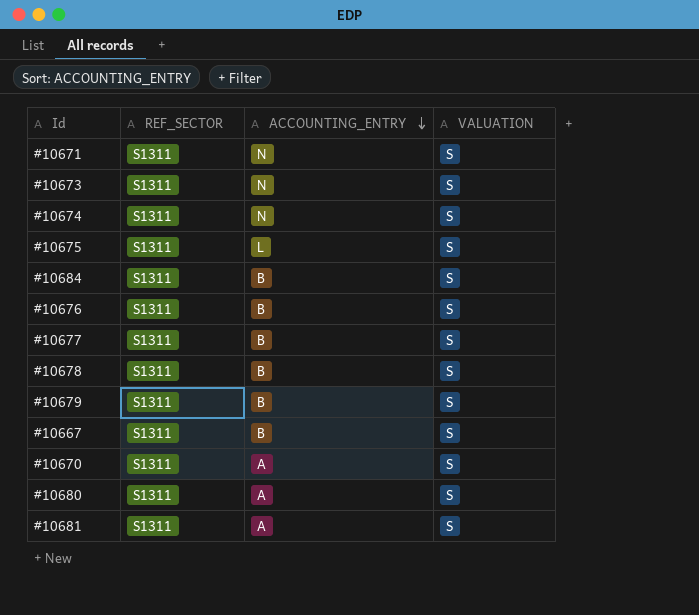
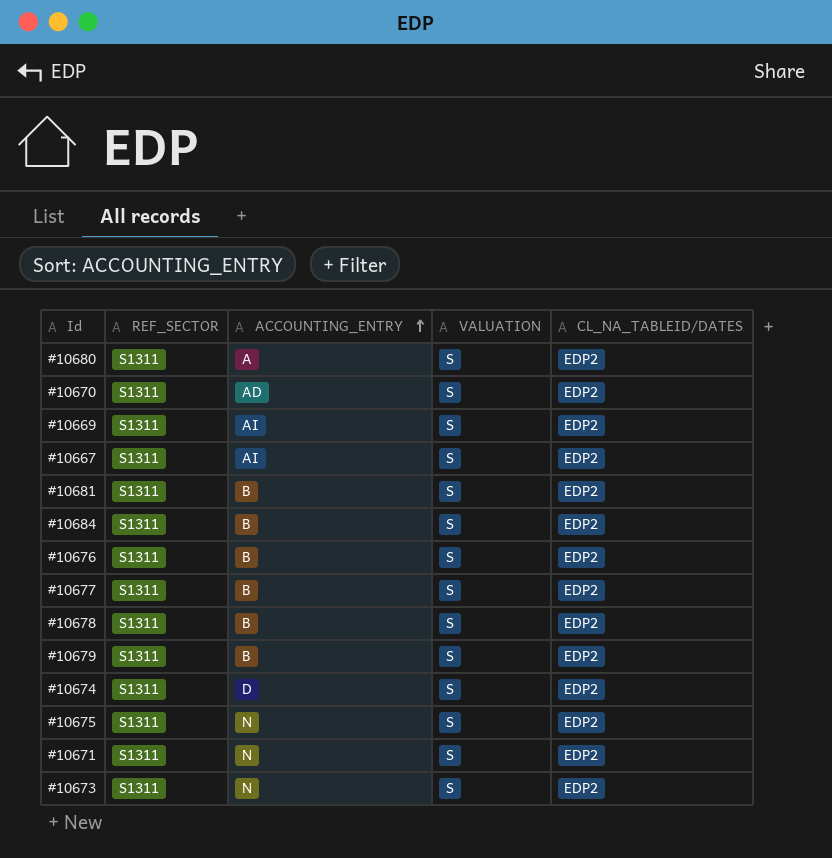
row order: ACCOUNTING_ENTRY descending -> ACCOUNTING_ENTRY ascending
column CL_NA_TABLEID/DATES | position: none -> 5
#10670 | ACCOUNTING_ENTRY: A -> AD
row #10669: none -> S1311 | AI | S | EDP2
#10667 | ACCOUNTING_ENTRY: B -> AI
#10681 | ACCOUNTING_ENTRY: A -> B
#10674 | ACCOUNTING_ENTRY: N -> D
#10675 | ACCOUNTING_ENTRY: L -> N

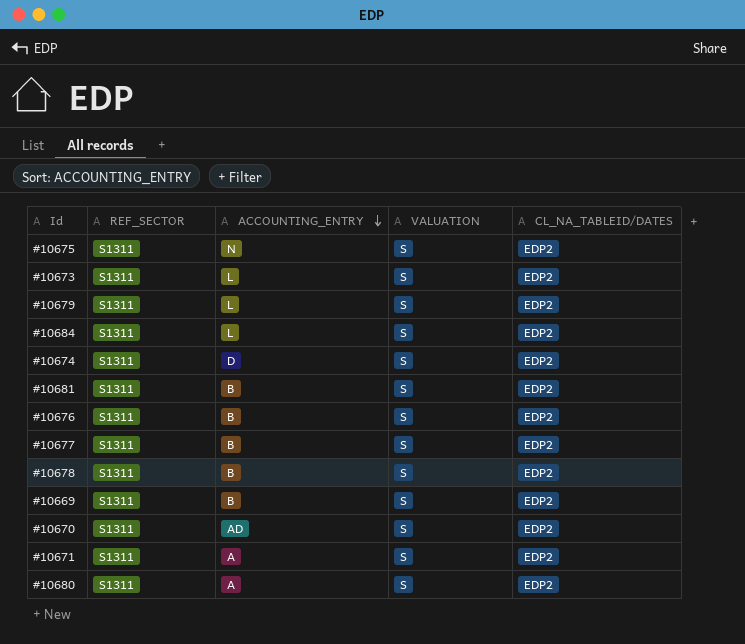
row order: ACCOUNTING_ENTRY ascending -> ACCOUNTING_ENTRY descending
row #10667: S1311 | AI | S | EDP2 -> none
#10673 | ACCOUNTING_ENTRY: N -> L
#10679 | ACCOUNTING_ENTRY: B -> L
#10684 | ACCOUNTING_ENTRY: B -> L
#10669 | ACCOUNTING_ENTRY: AI -> B
#10671 | ACCOUNTING_ENTRY: N -> A

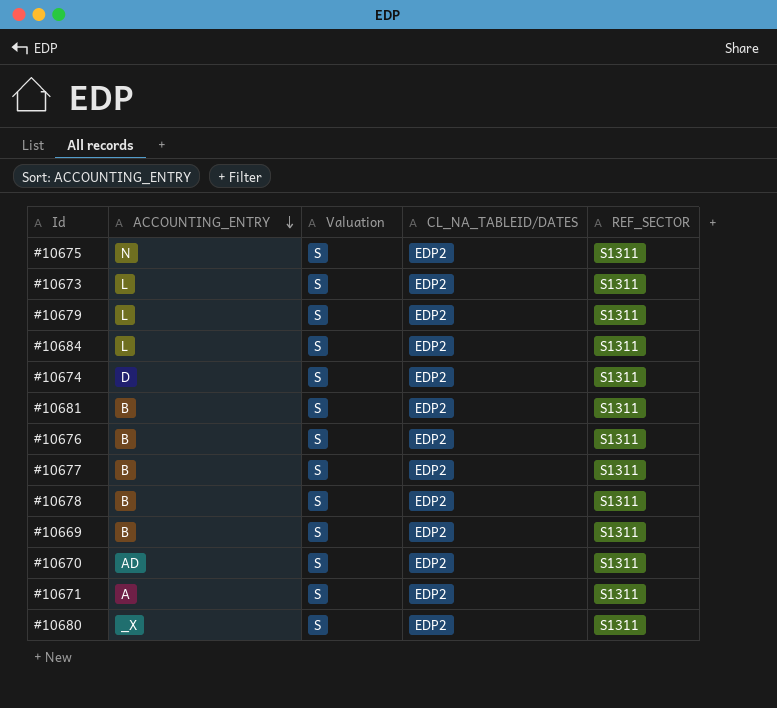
column name: VALUATION -> Valuation
column REF_SECTOR | position: 2 -> 5
#10680 | ACCOUNTING_ENTRY: A -> _X

